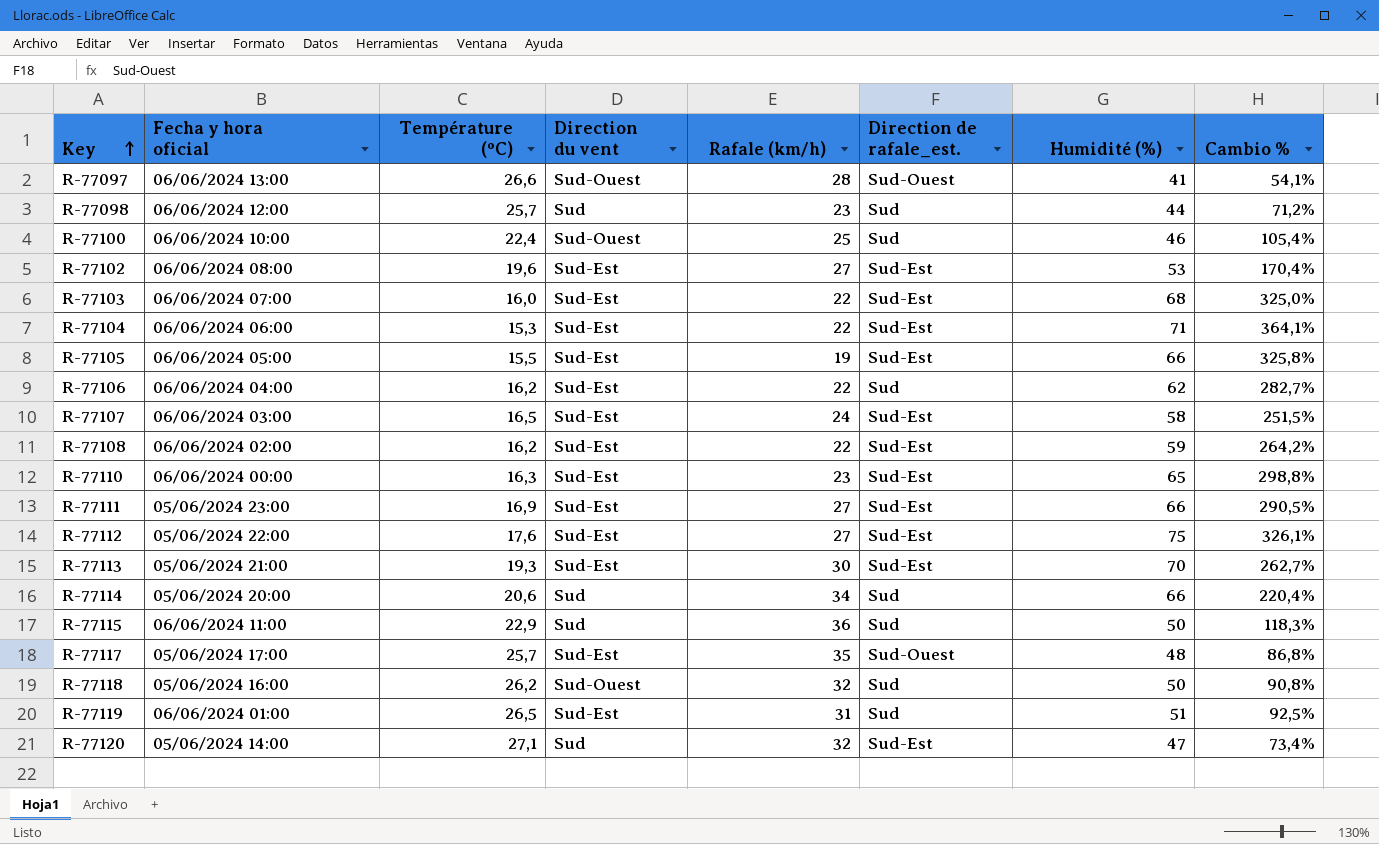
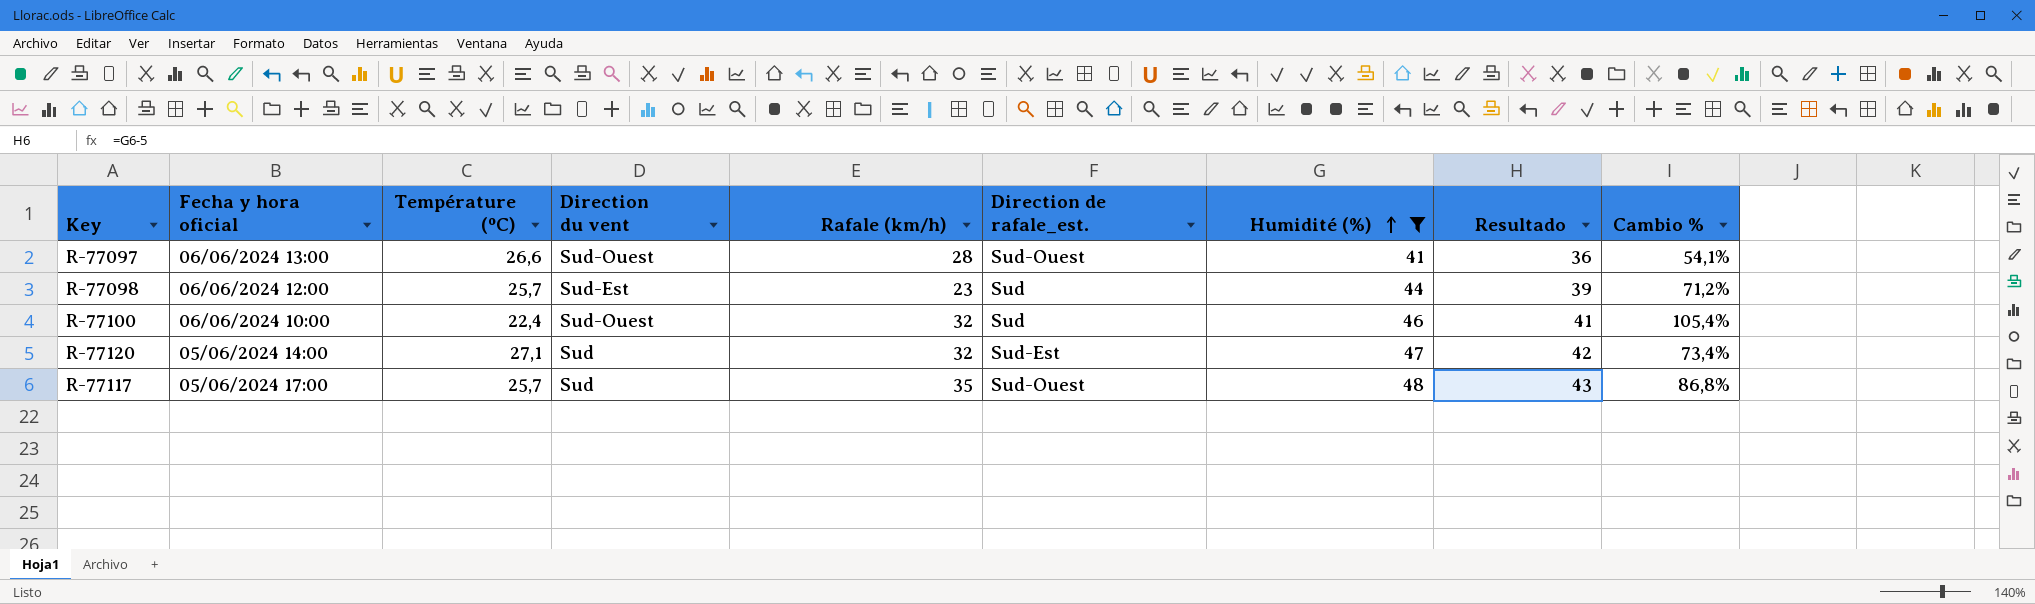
filter: none -> Humidité (%) <= 48
row order: Key ascending -> Humidité (%) ascending
column Resultado | formula: none -> [Humidité (%)] - 5
R-77098 | Direction du vent: Sud -> Sud-Est
R-77100 | Rafale (km/h): 25 -> 32
R-77117 | Direction du vent: Sud-Est -> Sud

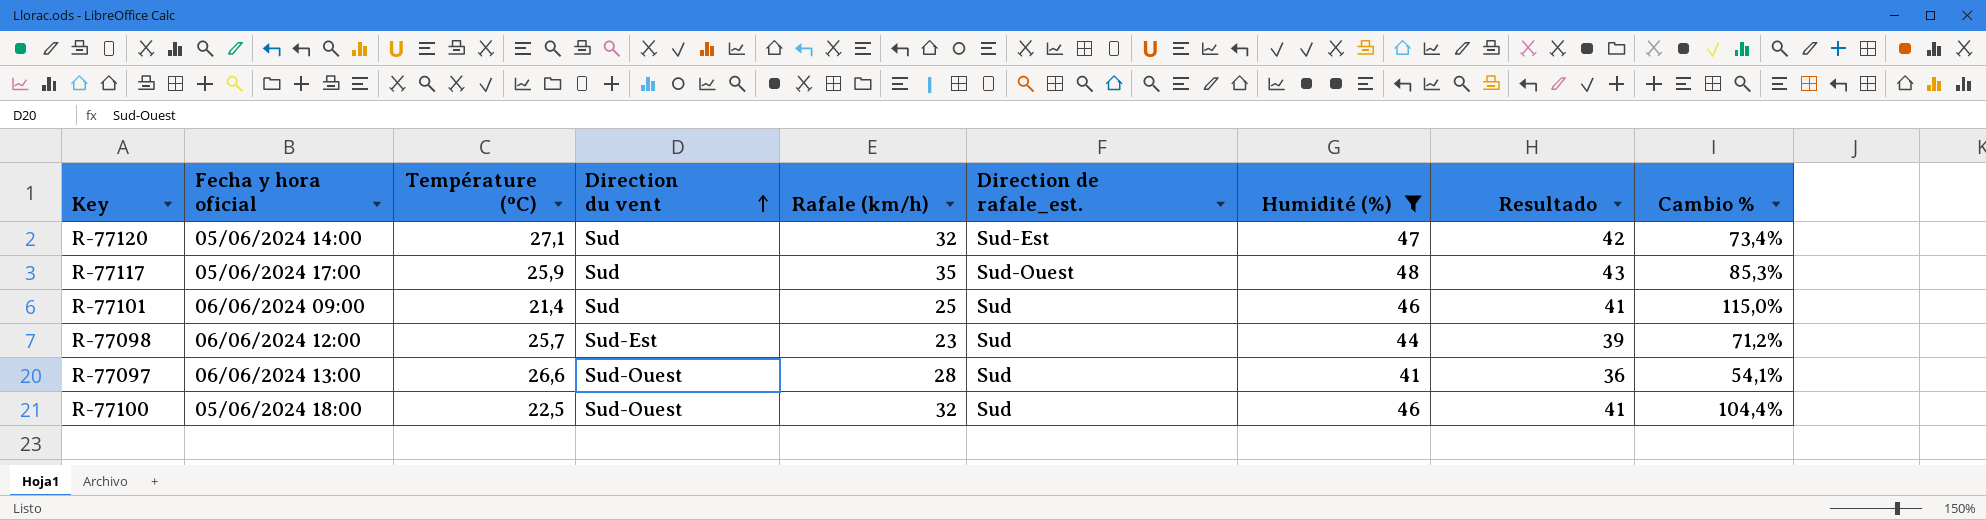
row order: Humidité (%) ascending -> Direction du vent ascending
R-77117 | Température (ºC): 25,7 -> 25,9
R-77117 | Cambio %: 86,8% -> 85,3%
row R-77101: none -> 06/06/2024 09:00 | 21,4 | Sud | 25 | Sud | 46 | 41 | 115,0%
R-77097 | Direction de rafale_est.: Sud-Ouest -> Sud
R-77100 | Fecha y hora oficial: 06/06/2024 10:00 -> 05/06/2024 18:00
R-77100 | Température (ºC): 22,4 -> 22,5
R-77100 | Cambio %: 105,4% -> 104,4%

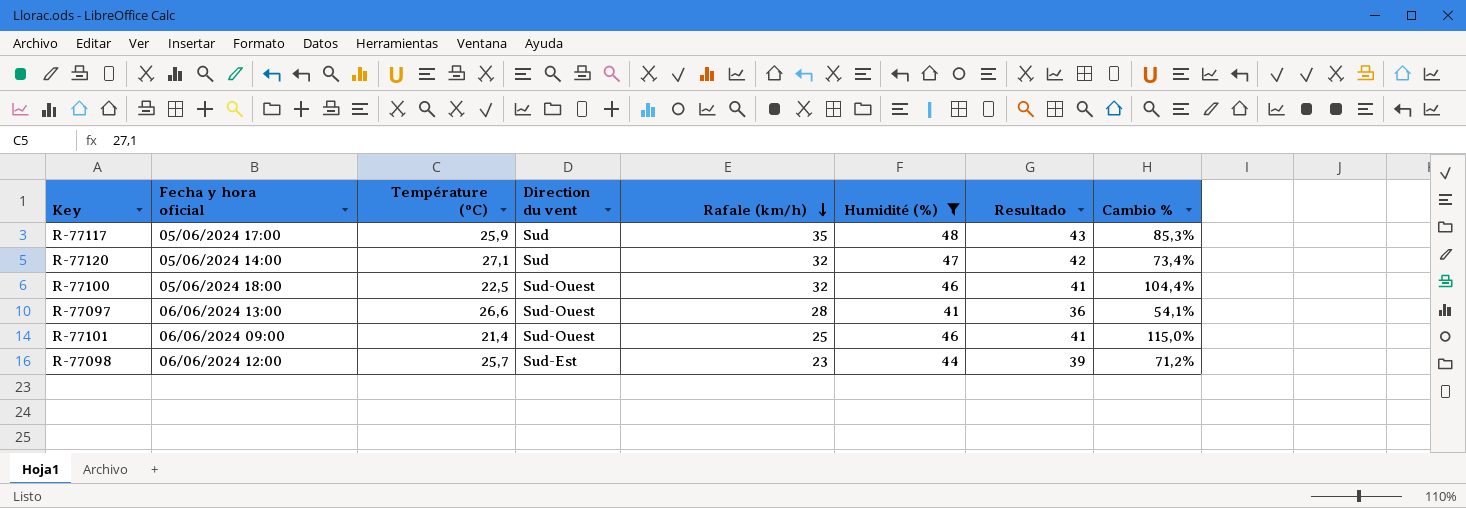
row order: Direction du vent ascending -> Rafale (km/h) descending
column Direction de rafale_est. | position: 6 -> none
R-77101 | Direction du vent: Sud -> Sud-Ouest

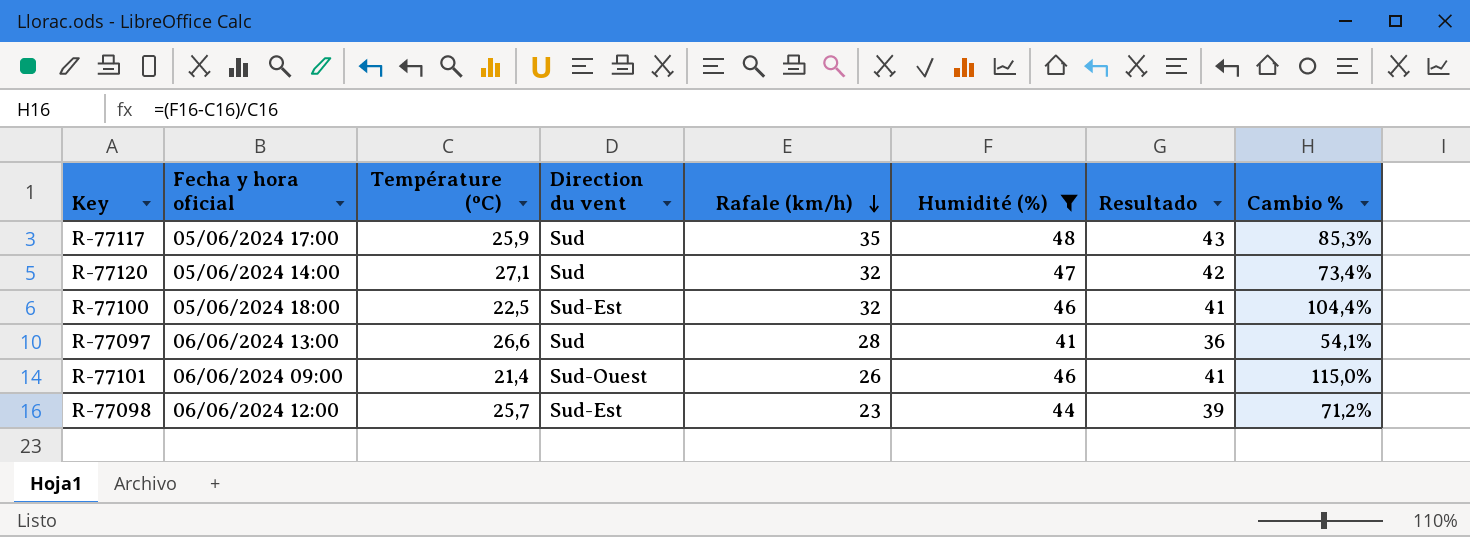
R-77100 | Direction du vent: Sud-Ouest -> Sud-Est
R-77097 | Direction du vent: Sud-Ouest -> Sud
R-77101 | Rafale (km/h): 25 -> 26

